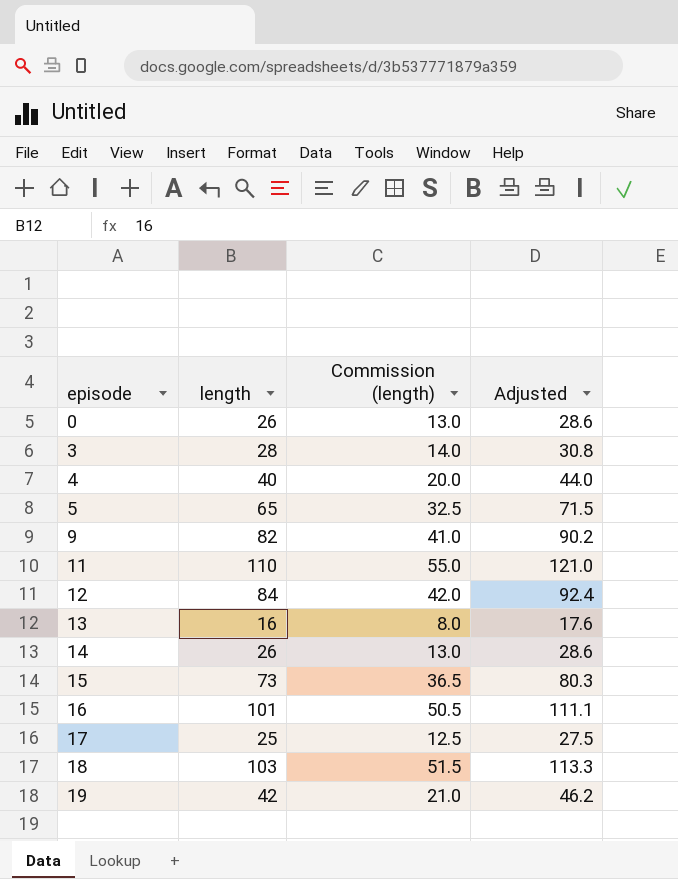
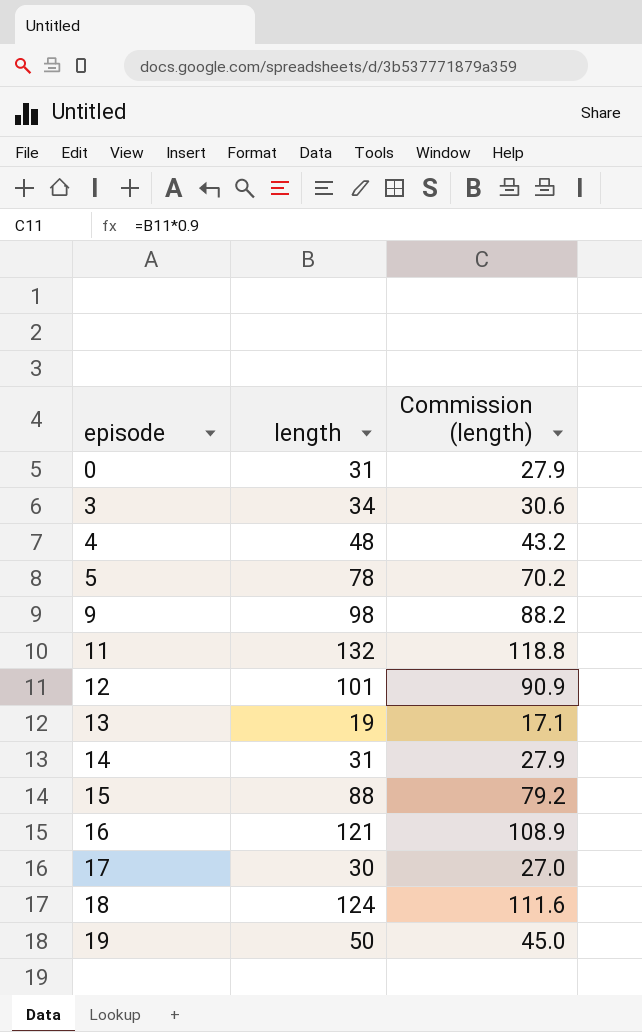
column Adjusted | formula: [length] * 1.1 -> none
column Commission (length) | formula: [length] * 0.5 -> [length] * 0.9
0 | length: 26 -> 31
3 | length: 28 -> 34
4 | length: 40 -> 48
5 | length: 65 -> 78
9 | length: 82 -> 98
11 | length: 110 -> 132
12 | length: 84 -> 101
13 | length: 16 -> 19
14 | length: 26 -> 31
15 | length: 73 -> 88
16 | length: 101 -> 121
17 | length: 25 -> 30
18 | length: 103 -> 124
19 | length: 42 -> 50

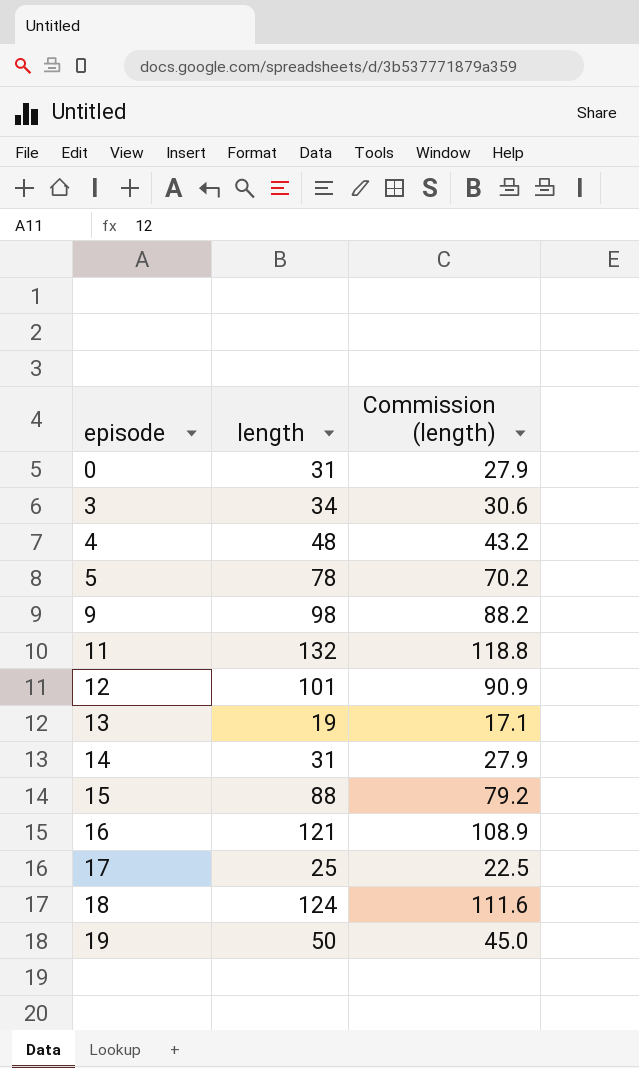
17 | length: 30 -> 25
17 | Commission (length): 27.0 -> 22.5

